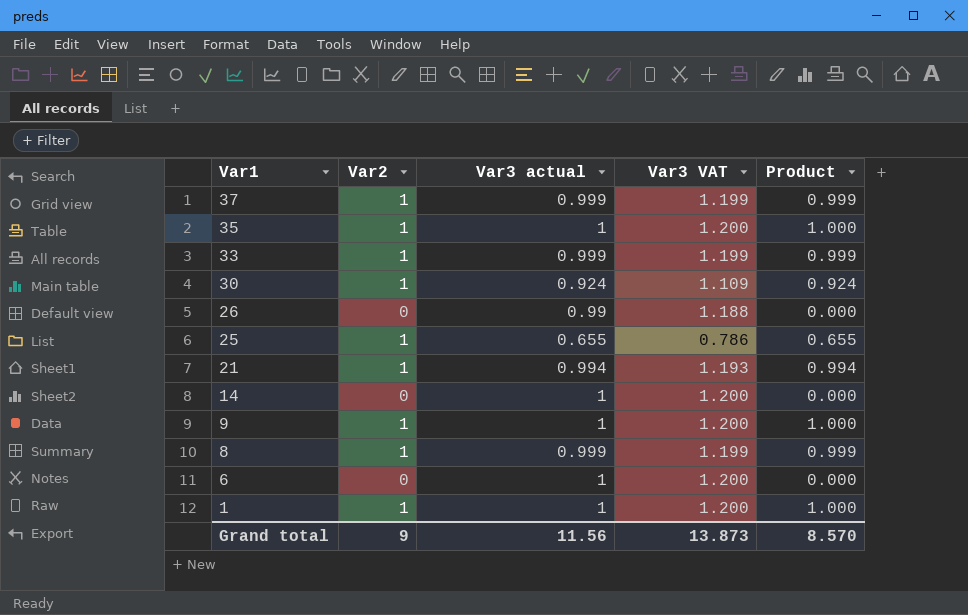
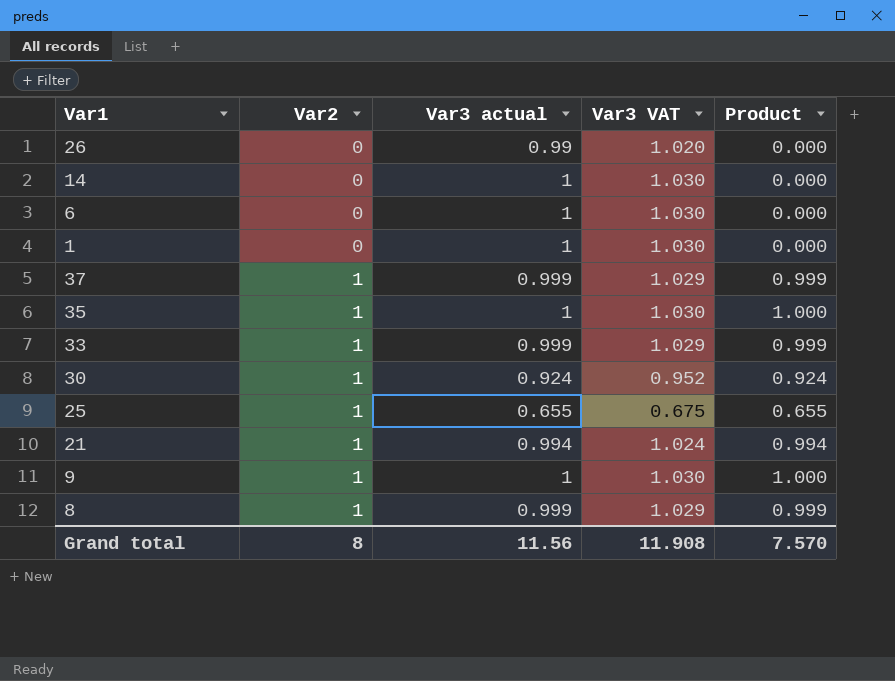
row order: Var1 descending -> Var2 ascending
column Var3 VAT | formula: [Var3 actual] * 1.2 -> [Var3 actual] * 1.03
1 | Var2: 1 -> 0
1 | Product: 1.000 -> 0.000
Grand total | Var2: 9 -> 8
Grand total | Var3 VAT: 13.873 -> 11.908
Grand total | Product: 8.570 -> 7.570

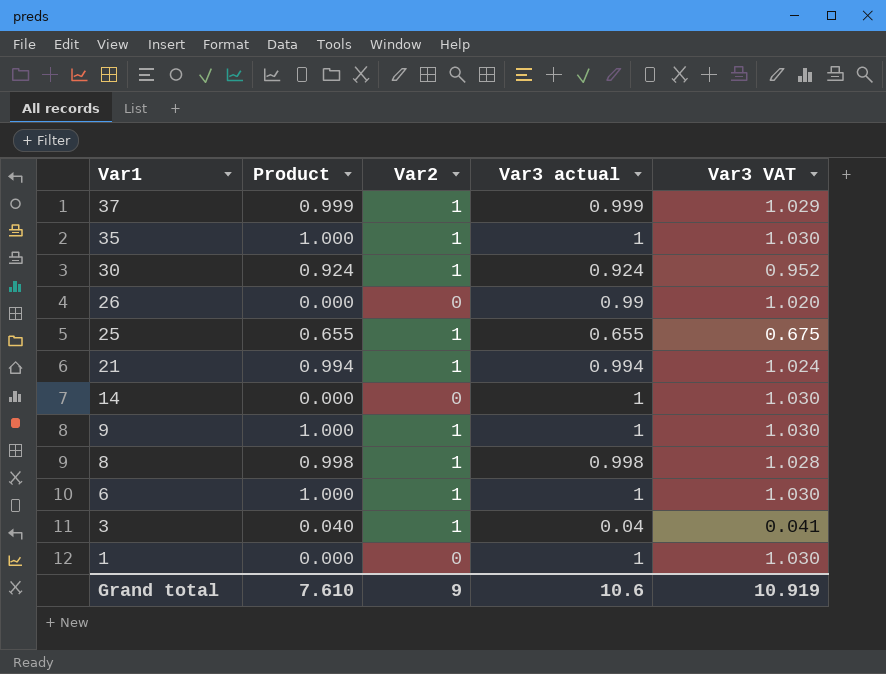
row order: Var2 ascending -> Var1 descending
column Product | position: 5 -> 2
row 33: 1 | 0.999 | 1.029 | 0.999 -> none
8 | Product: 0.999 -> 0.998
8 | Var3 actual: 0.999 -> 0.998
8 | Var3 VAT: 1.029 -> 1.028
6 | Product: 0.000 -> 1.000
6 | Var2: 0 -> 1
row 3: none -> 0.040 | 1 | 0.04 | 0.041
Grand total | Product: 7.570 -> 7.610
Grand total | Var2: 8 -> 9
Grand total | Var3 actual: 11.56 -> 10.6
Grand total | Var3 VAT: 11.908 -> 10.919

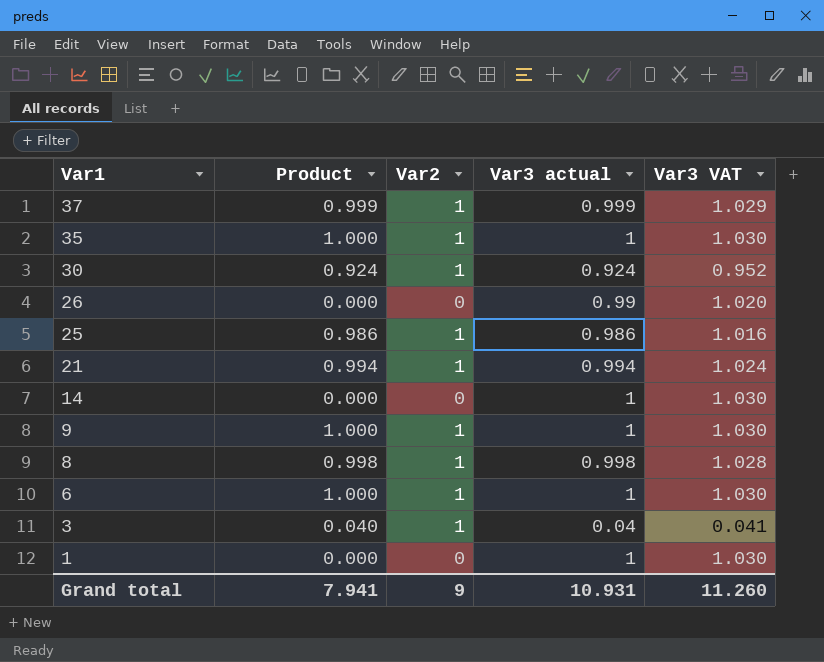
25 | Product: 0.655 -> 0.986
25 | Var3 actual: 0.655 -> 0.986
25 | Var3 VAT: 0.675 -> 1.016
Grand total | Product: 7.610 -> 7.941
Grand total | Var3 actual: 10.6 -> 10.931
Grand total | Var3 VAT: 10.919 -> 11.260

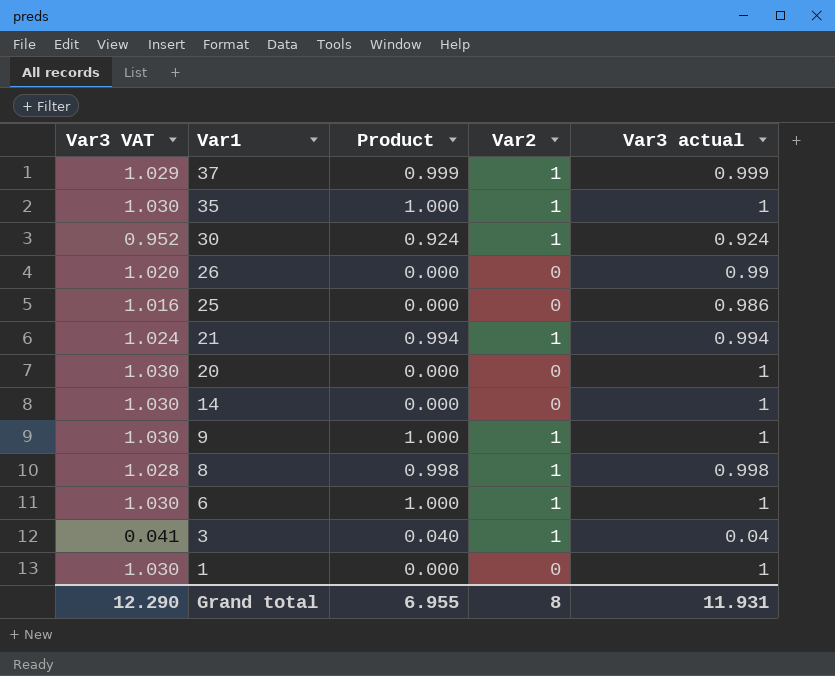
column Var3 VAT | position: 5 -> 1
25 | Product: 0.986 -> 0.000
25 | Var2: 1 -> 0
row 20: none -> 1.030 | 0.000 | 0 | 1
Grand total | Var3 VAT: 11.260 -> 12.290
Grand total | Product: 7.941 -> 6.955
Grand total | Var2: 9 -> 8
Grand total | Var3 actual: 10.931 -> 11.931

